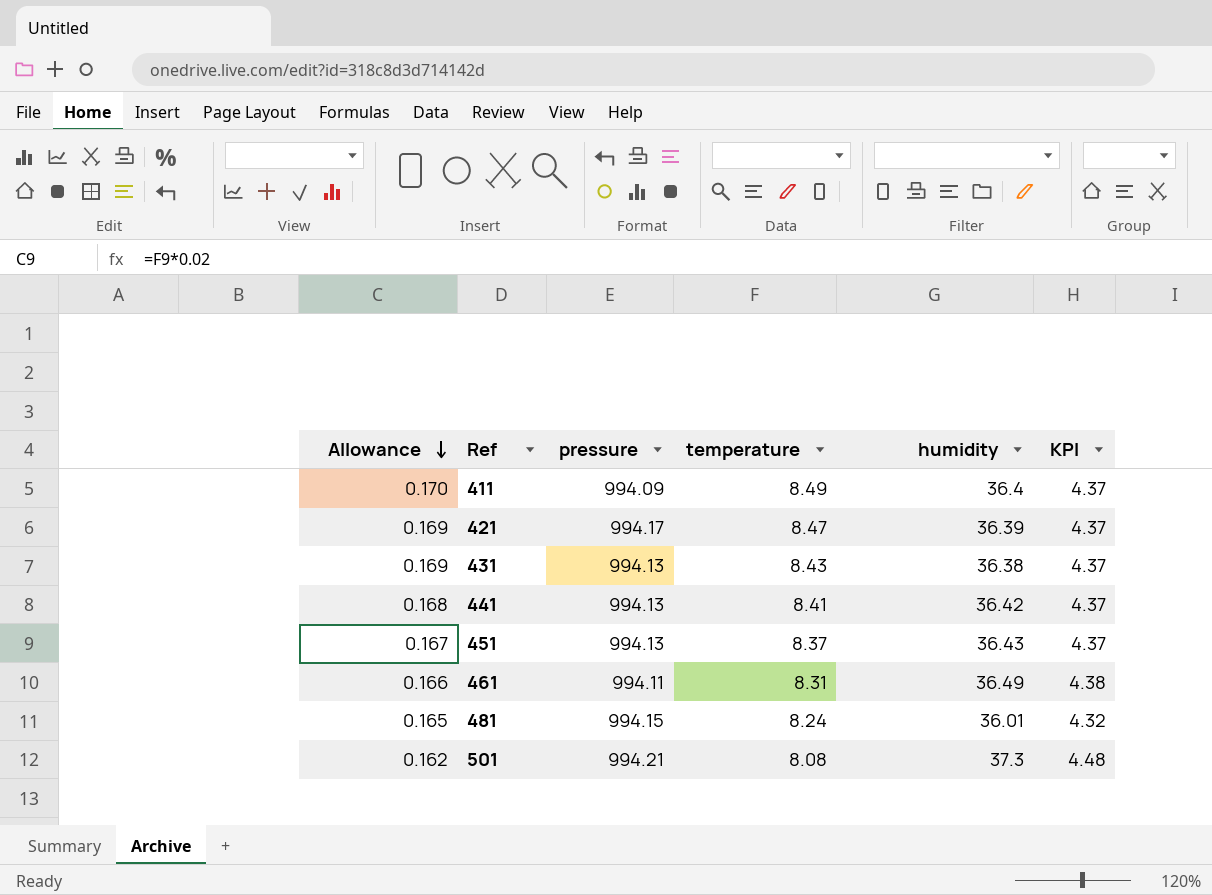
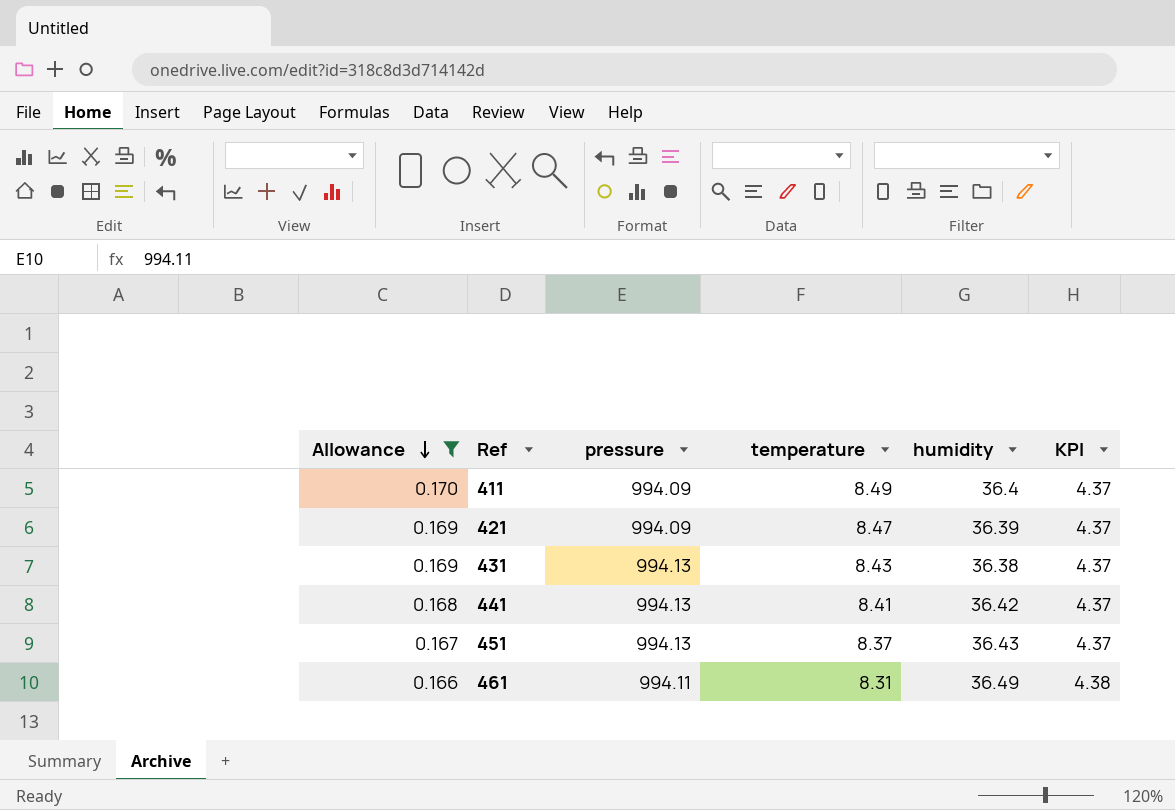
filter: none -> Allowance >= 0.166
421 | pressure: 994.17 -> 994.09

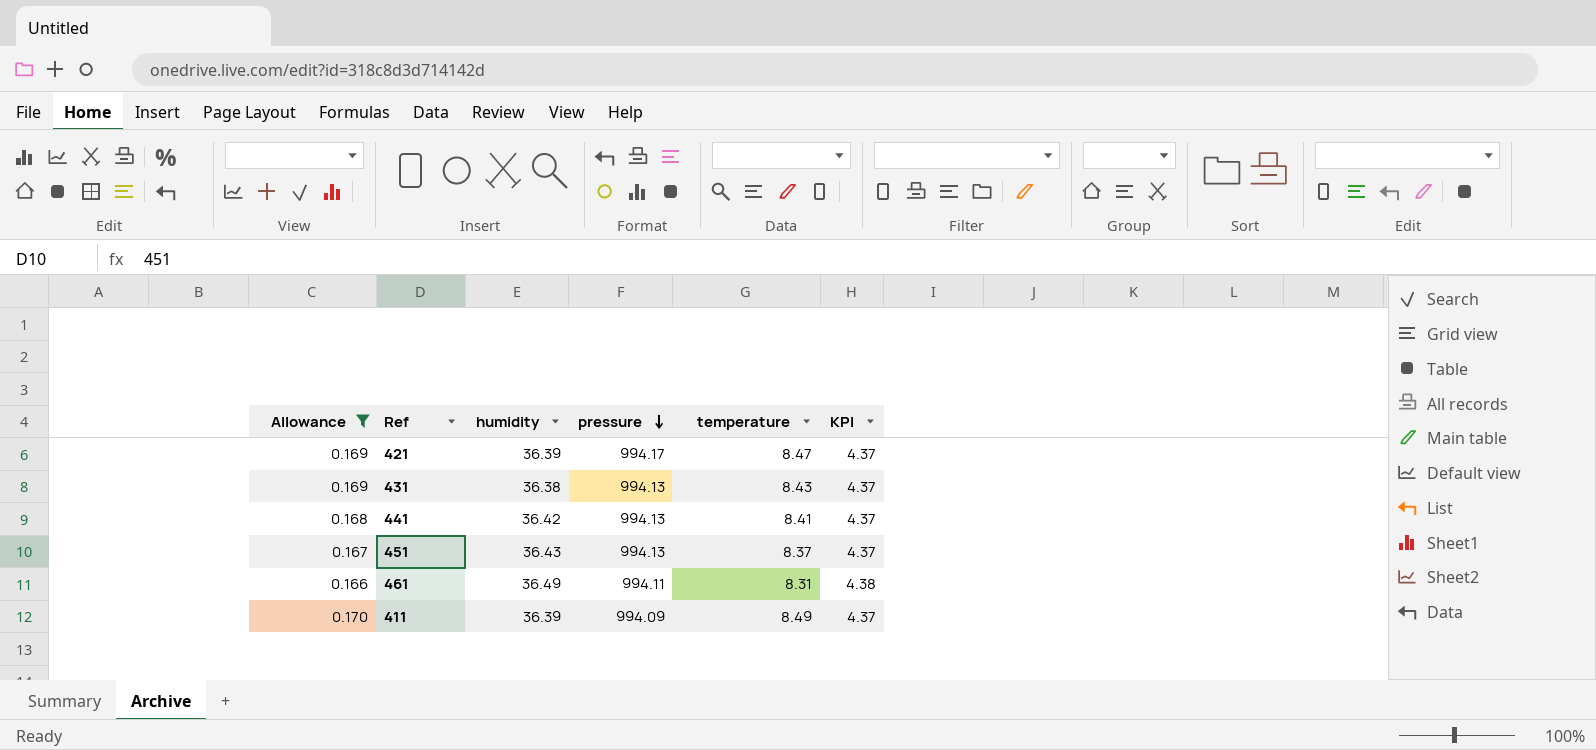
row order: Allowance descending -> pressure descending
column humidity | position: 5 -> 3
421 | pressure: 994.09 -> 994.17
411 | humidity: 36.4 -> 36.39

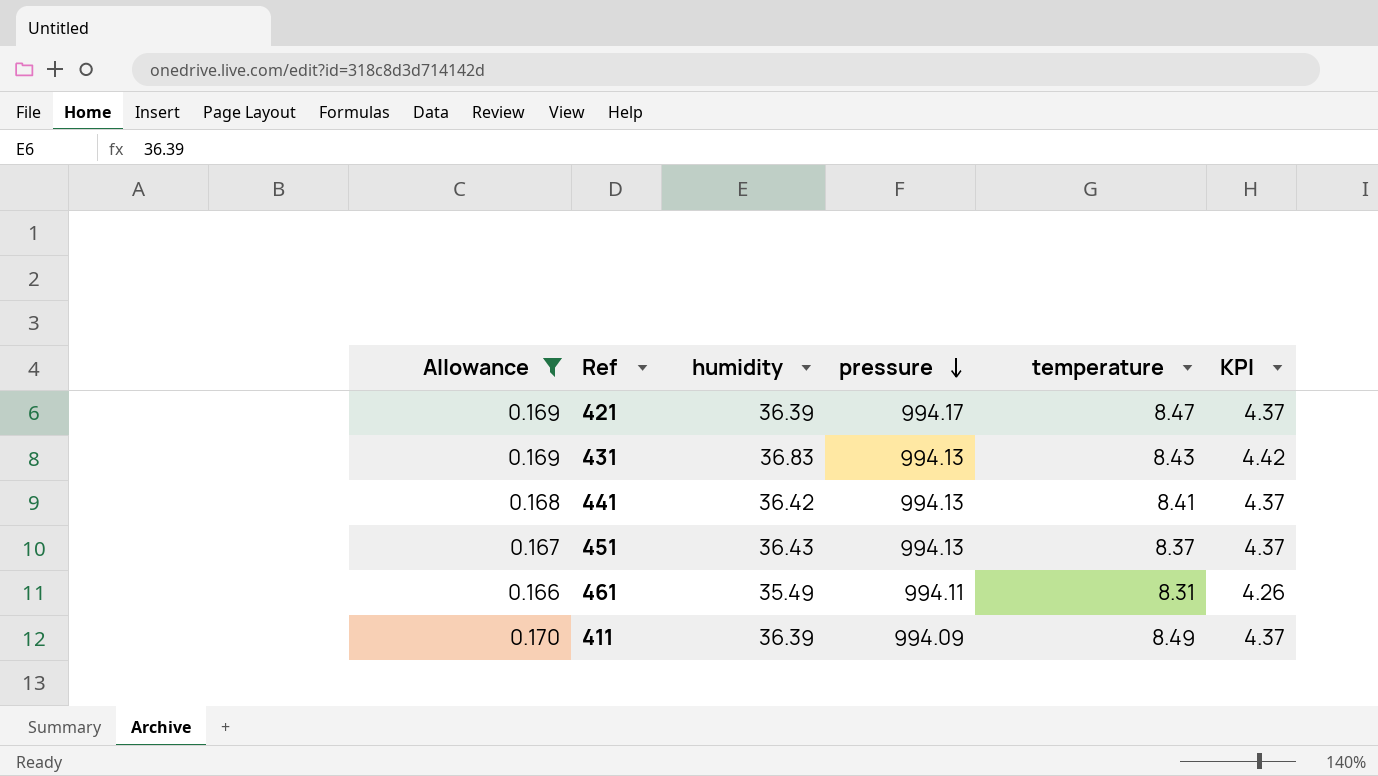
431 | humidity: 36.38 -> 36.83
431 | KPI: 4.37 -> 4.42
461 | humidity: 36.49 -> 35.49
461 | KPI: 4.38 -> 4.26

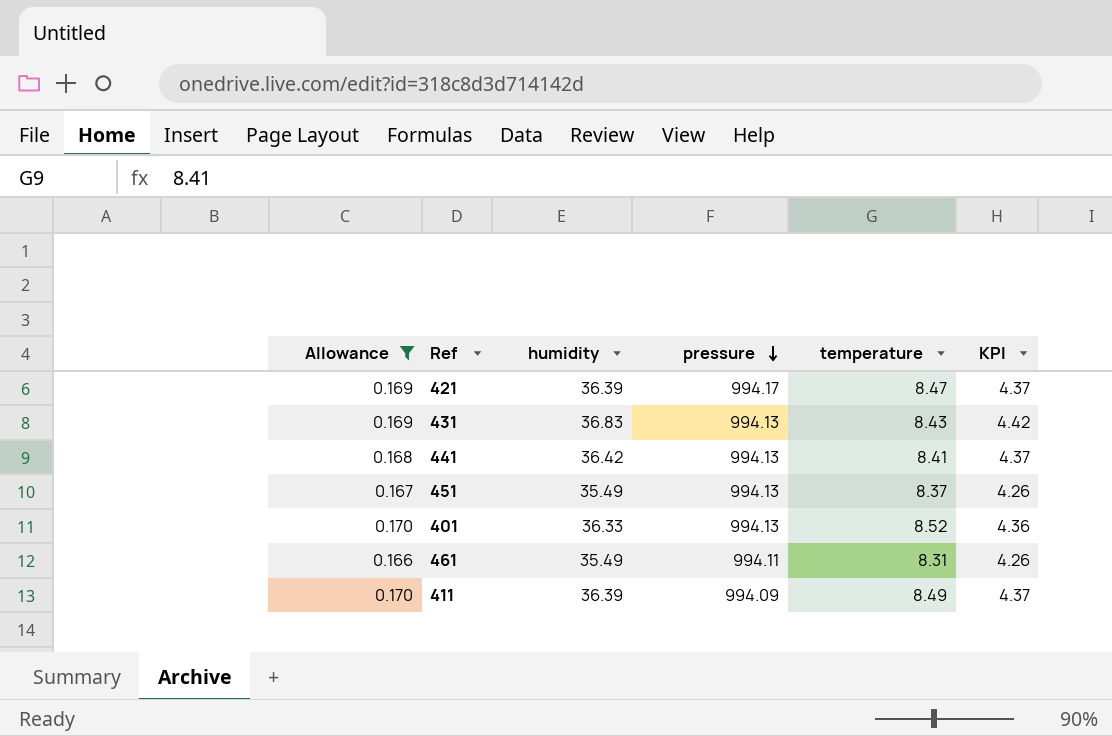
451 | humidity: 36.43 -> 35.49
451 | KPI: 4.37 -> 4.26
row 401: none -> 0.170 | 36.33 | 994.13 | 8.52 | 4.36

